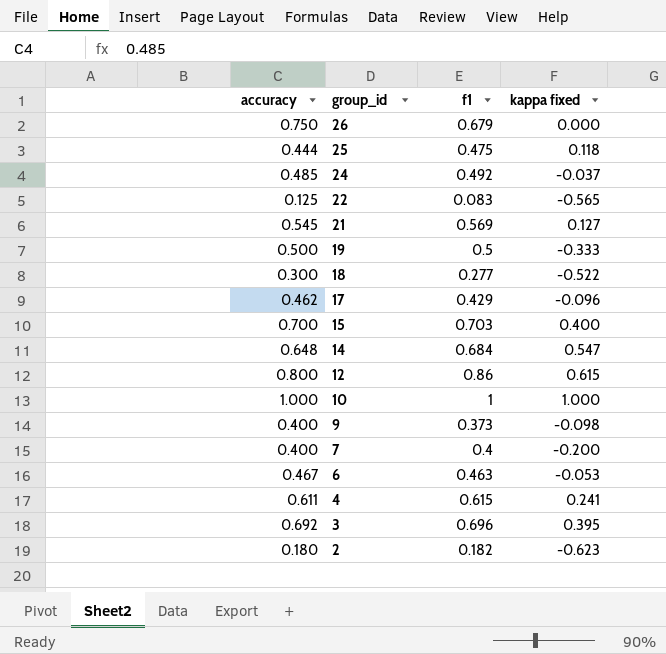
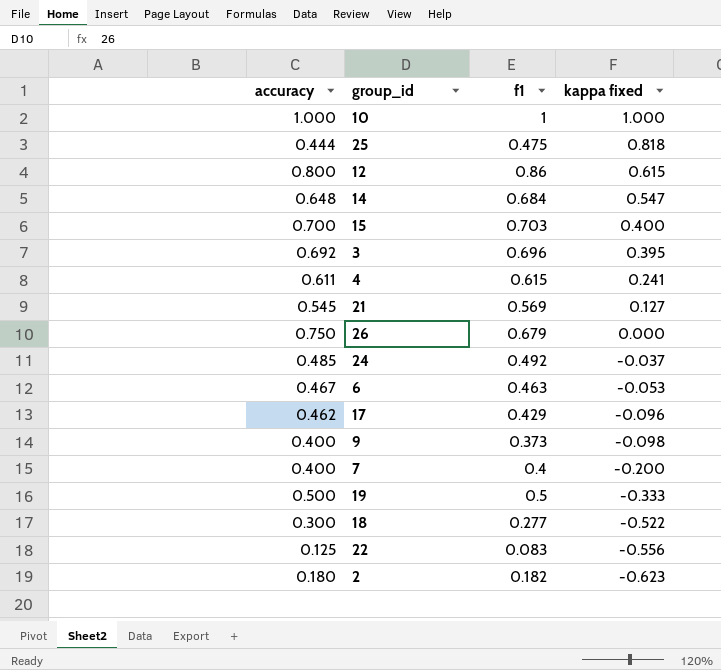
row order: group_id descending -> kappa fixed descending
25 | kappa fixed: 0.118 -> 0.818
22 | kappa fixed: -0.565 -> -0.556

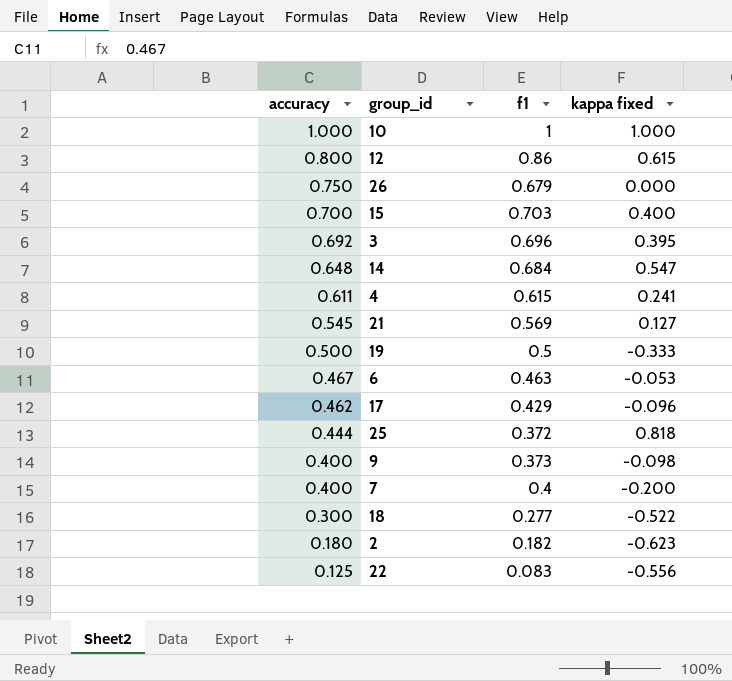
row order: kappa fixed descending -> accuracy descending
row 24: 0.485 | 0.492 | -0.037 -> none
25 | f1: 0.475 -> 0.372

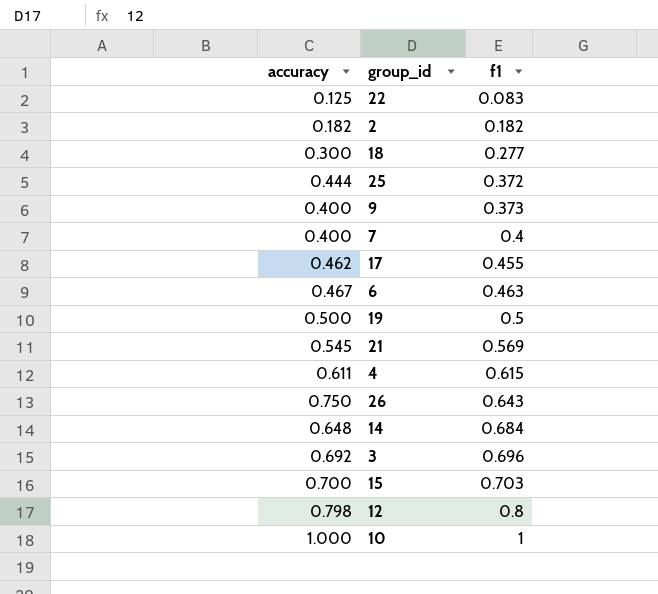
row order: accuracy descending -> f1 ascending
column kappa fixed | position: 4 -> none
2 | accuracy: 0.180 -> 0.182
17 | f1: 0.429 -> 0.455
26 | f1: 0.679 -> 0.643
12 | accuracy: 0.800 -> 0.798
12 | f1: 0.86 -> 0.8

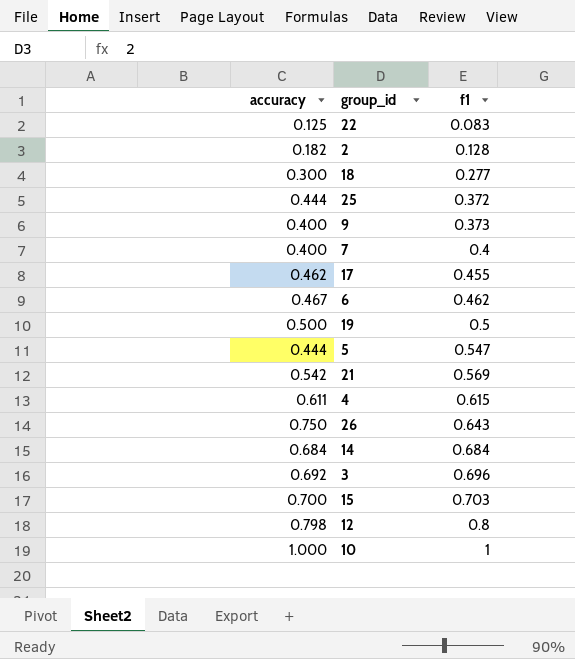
2 | f1: 0.182 -> 0.128
6 | f1: 0.463 -> 0.462
row 5: none -> 0.444 | 0.547
21 | accuracy: 0.545 -> 0.542
14 | accuracy: 0.648 -> 0.684

